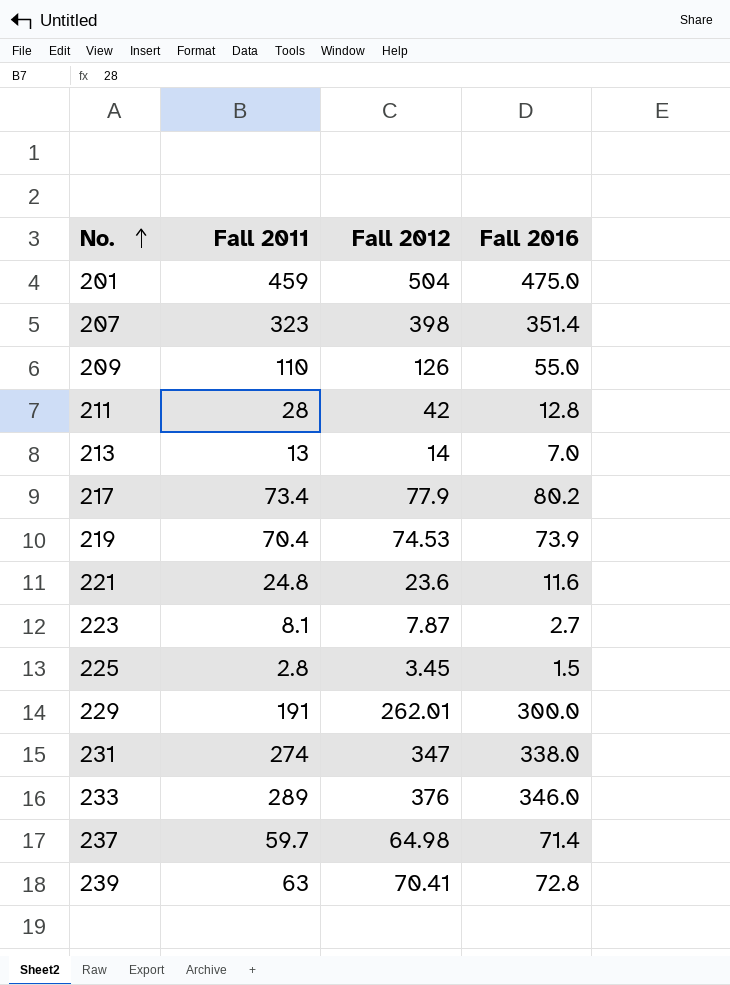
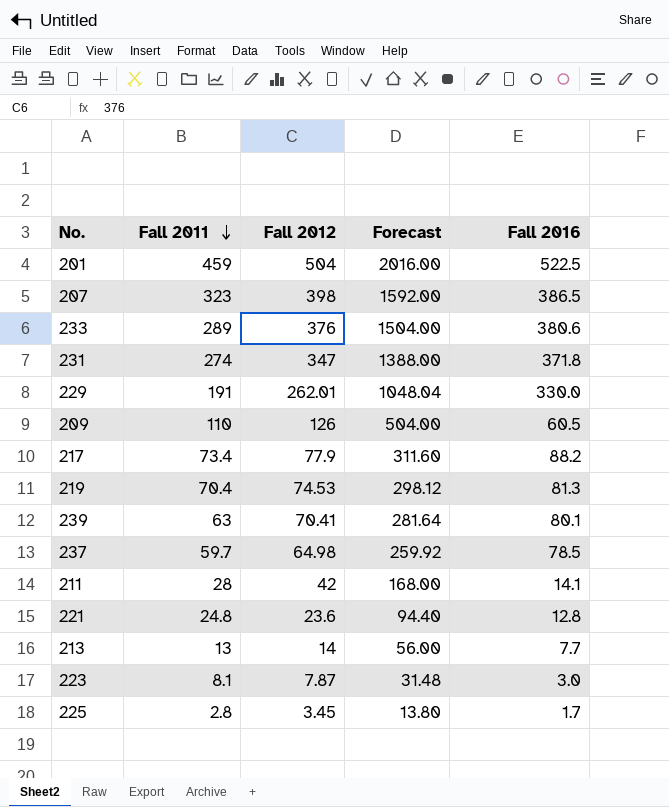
row order: No. ascending -> Fall 2011 descending
column Forecast | formula: none -> [Fall 2012] * 4
201 | Fall 2016: 475.0 -> 522.5
207 | Fall 2016: 351.4 -> 386.5
233 | Fall 2016: 346.0 -> 380.6
231 | Fall 2016: 338.0 -> 371.8
229 | Fall 2016: 300.0 -> 330.0
209 | Fall 2016: 55.0 -> 60.5
217 | Fall 2016: 80.2 -> 88.2
219 | Fall 2016: 73.9 -> 81.3
239 | Fall 2016: 72.8 -> 80.1
237 | Fall 2016: 71.4 -> 78.5
211 | Fall 2016: 12.8 -> 14.1
221 | Fall 2016: 11.6 -> 12.8
213 | Fall 2016: 7.0 -> 7.7
223 | Fall 2016: 2.7 -> 3.0
225 | Fall 2016: 1.5 -> 1.7

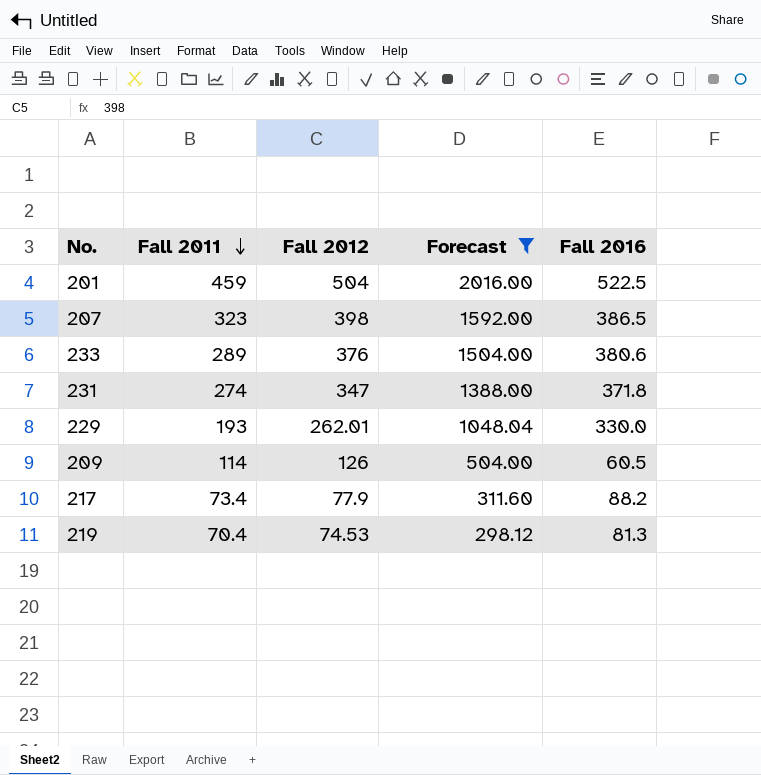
filter: none -> Forecast >= 298.12
229 | Fall 2011: 191 -> 193
209 | Fall 2011: 110 -> 114

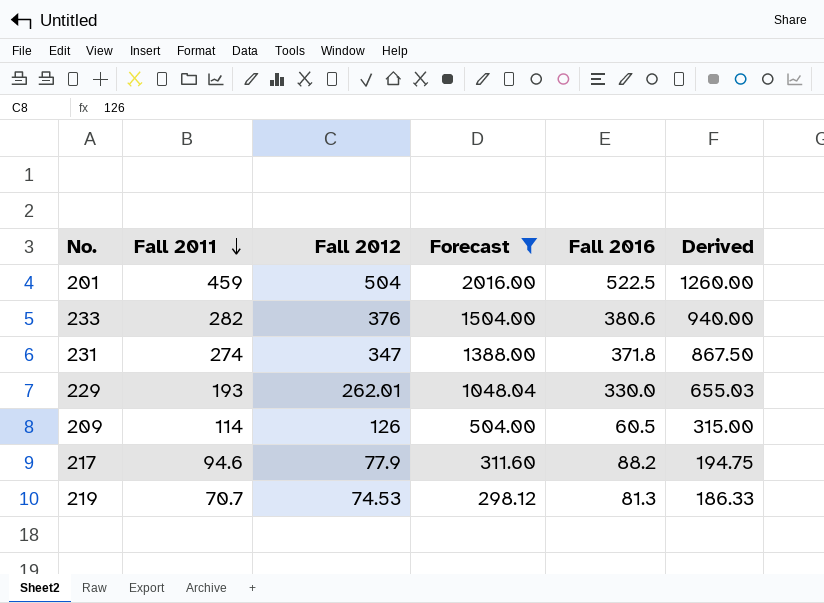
column Derived | formula: none -> [Fall 2012] * 2.5
row 207: 323 | 398 | 1592.00 | 386.5 -> none
233 | Fall 2011: 289 -> 282
217 | Fall 2011: 73.4 -> 94.6
219 | Fall 2011: 70.4 -> 70.7

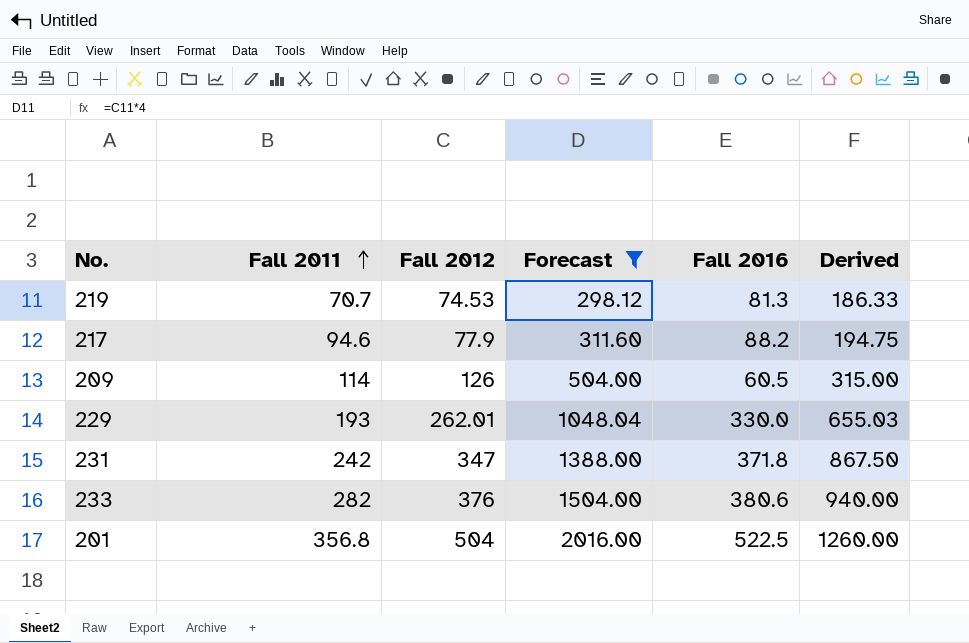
row order: Fall 2011 descending -> Fall 2011 ascending
231 | Fall 2011: 274 -> 242
201 | Fall 2011: 459 -> 356.8

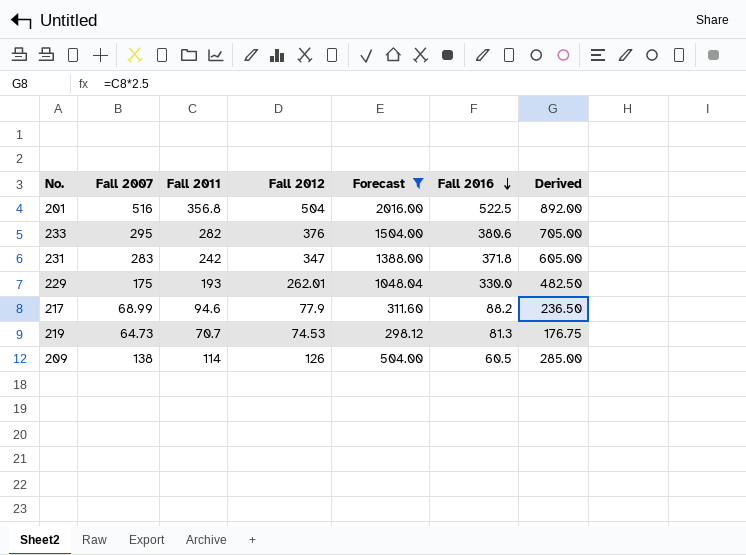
row order: Fall 2011 ascending -> Fall 2016 descending
column Fall 2007 | position: none -> 2
column Derived | formula: [Fall 2012] * 2.5 -> [Fall 2011] * 2.5

